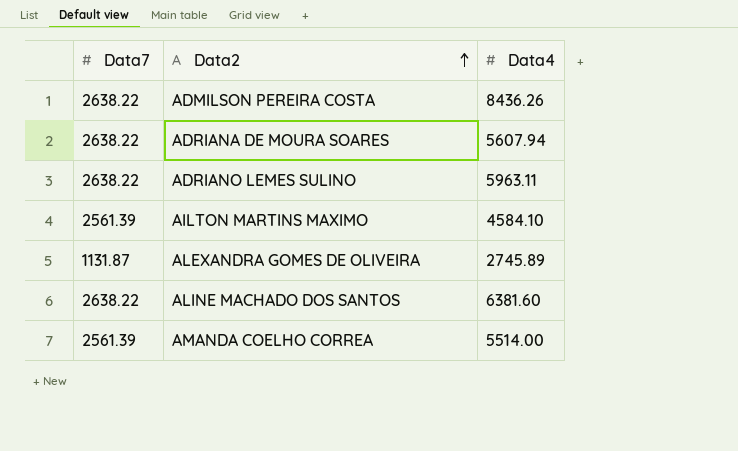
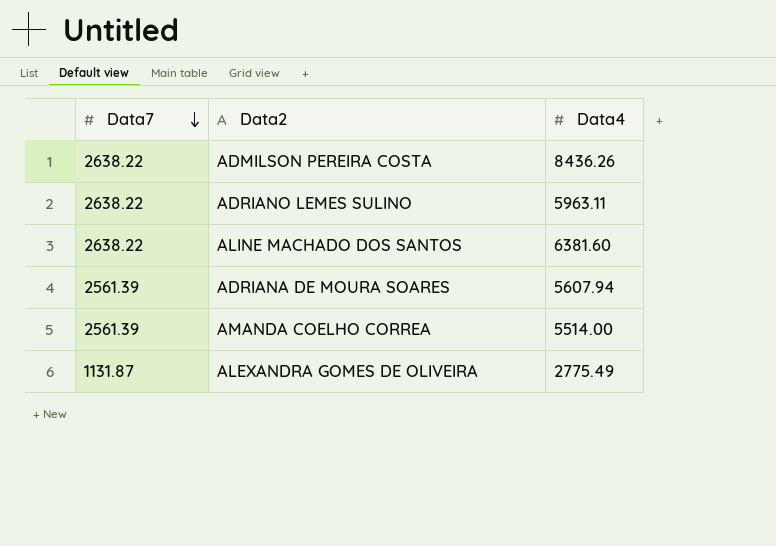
row order: Data2 ascending -> Data7 descending
row AILTON MARTINS MAXIMO: 2561.39 | 4584.10 -> none
ADRIANA DE MOURA SOARES | Data7: 2638.22 -> 2561.39
ALEXANDRA GOMES DE OLIVEIRA | Data4: 2745.89 -> 2775.49

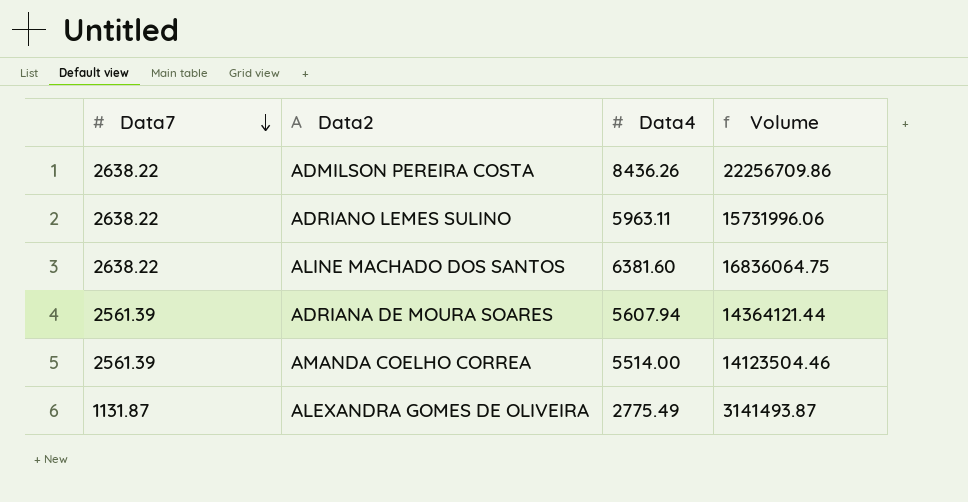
column Volume | formula: none -> [Data7] * [Data4]

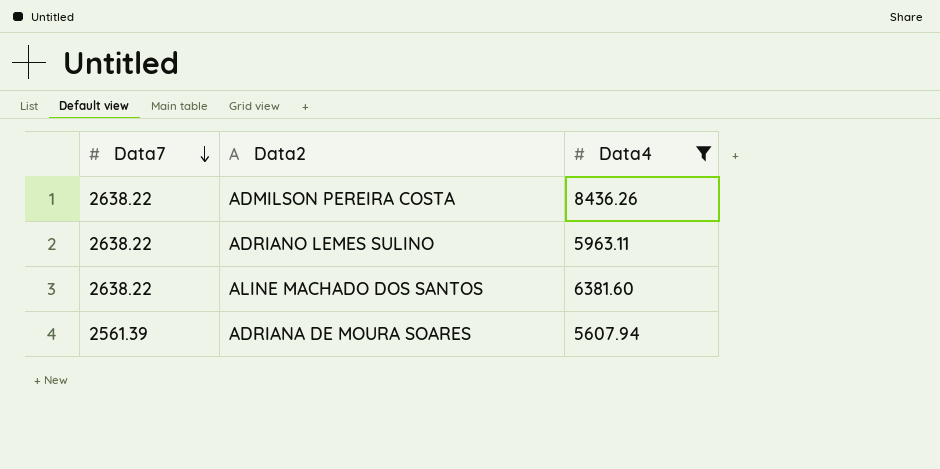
filter: none -> Data4 >= 5607.94
column Volume | formula: [Data7] * [Data4] -> none

